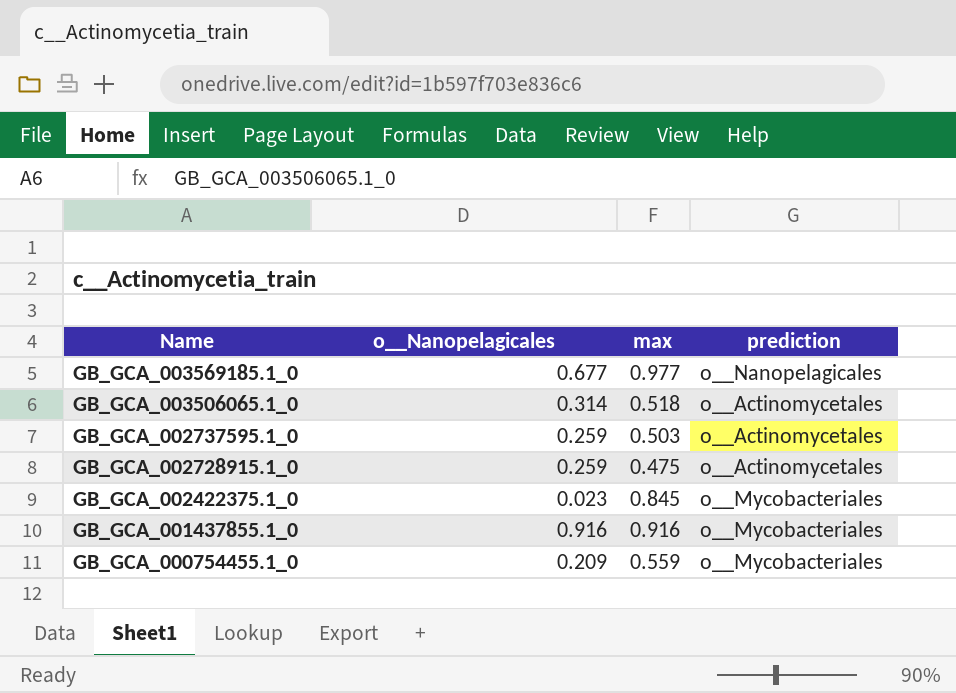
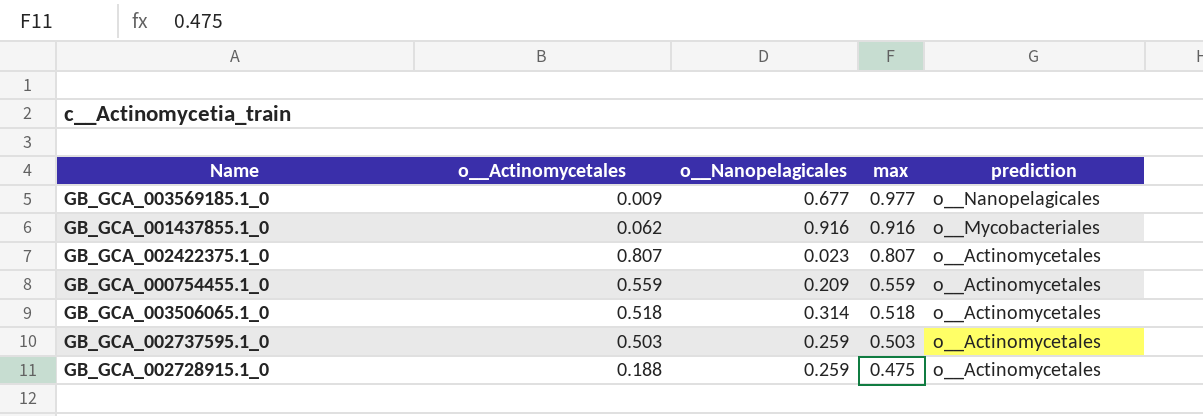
row order: Name descending -> max descending
column o__Actinomycetales | position: none -> 2
GB_GCA_002422375.1_0 | max: 0.845 -> 0.807
GB_GCA_002422375.1_0 | prediction: o__Mycobacteriales -> o__Actinomycetales
GB_GCA_000754455.1_0 | prediction: o__Mycobacteriales -> o__Actinomycetales

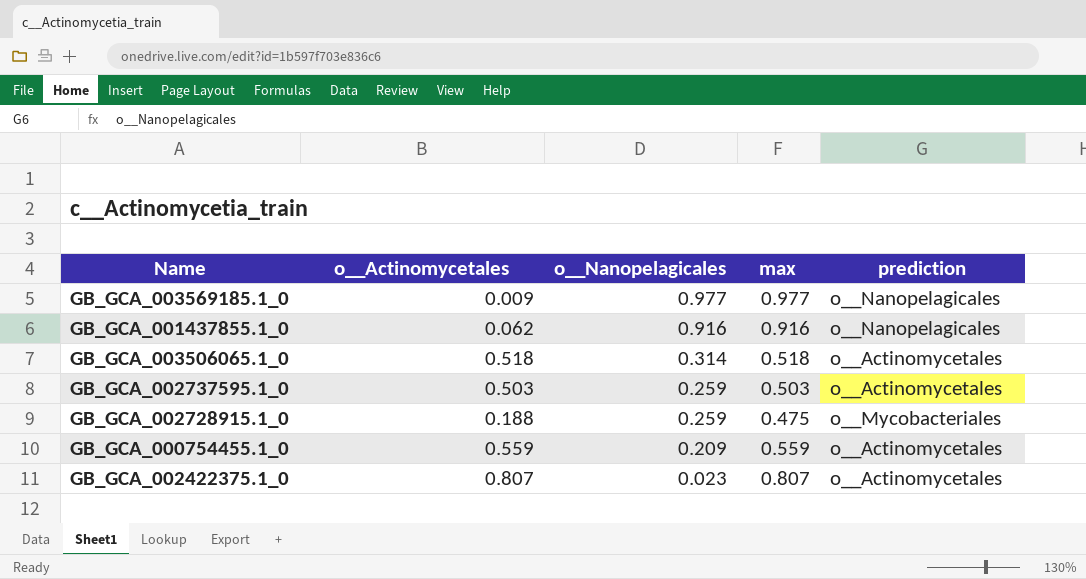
row order: max descending -> o__Nanopelagicales descending
GB_GCA_003569185.1_0 | o__Nanopelagicales: 0.677 -> 0.977
GB_GCA_001437855.1_0 | prediction: o__Mycobacteriales -> o__Nanopelagicales
GB_GCA_002728915.1_0 | prediction: o__Actinomycetales -> o__Mycobacteriales

